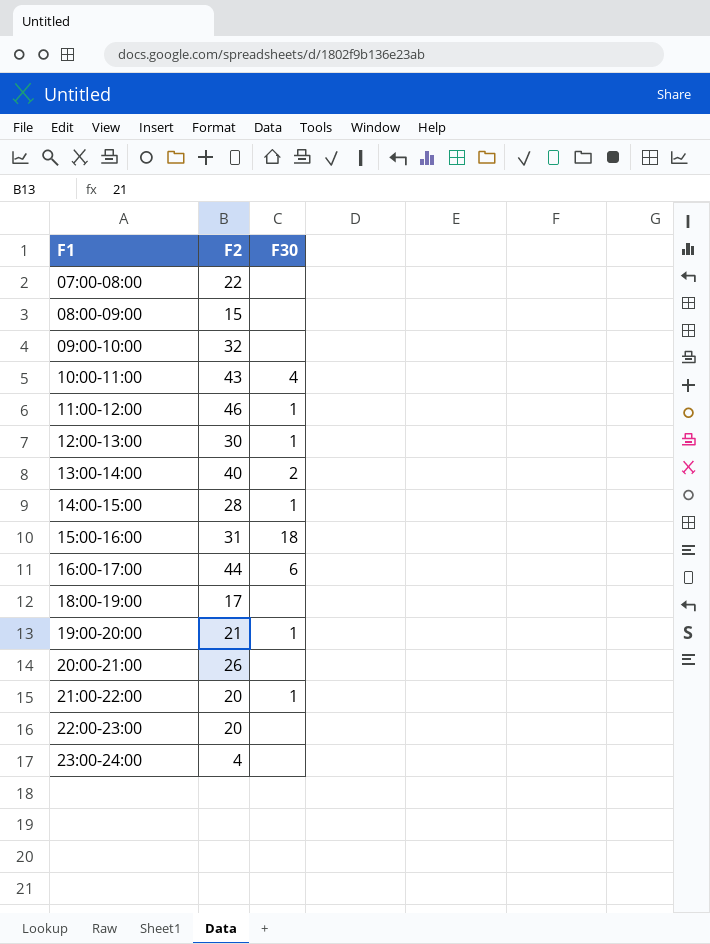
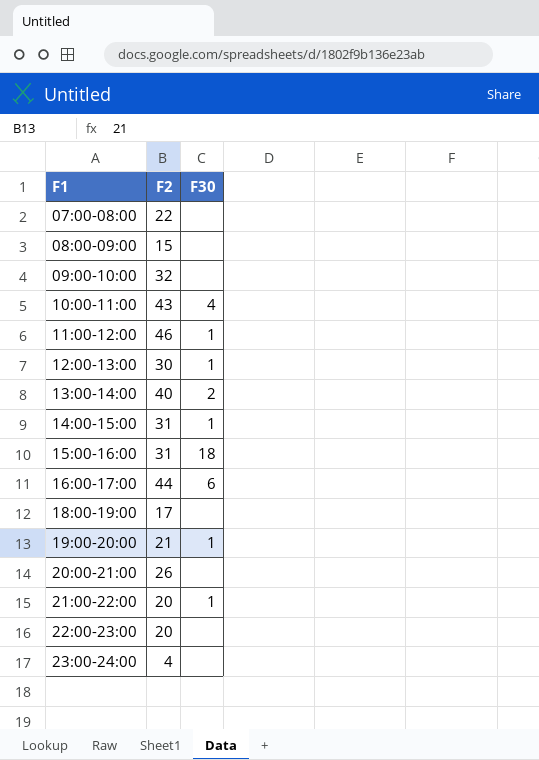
14:00-15:00 | F2: 28 -> 31

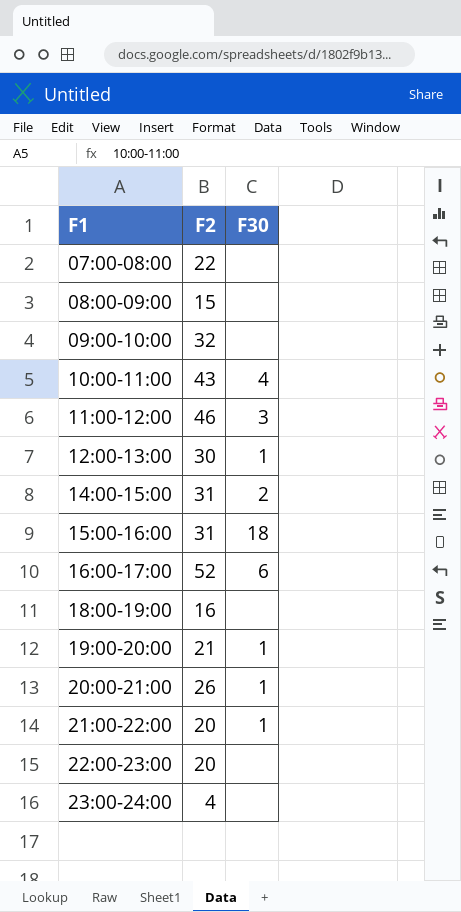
row 13:00-14:00: 40 | 2 -> none
11:00-12:00 | F30: 1 -> 3
14:00-15:00 | F30: 1 -> 2
16:00-17:00 | F2: 44 -> 52
18:00-19:00 | F2: 17 -> 16
20:00-21:00 | F30: none -> 1

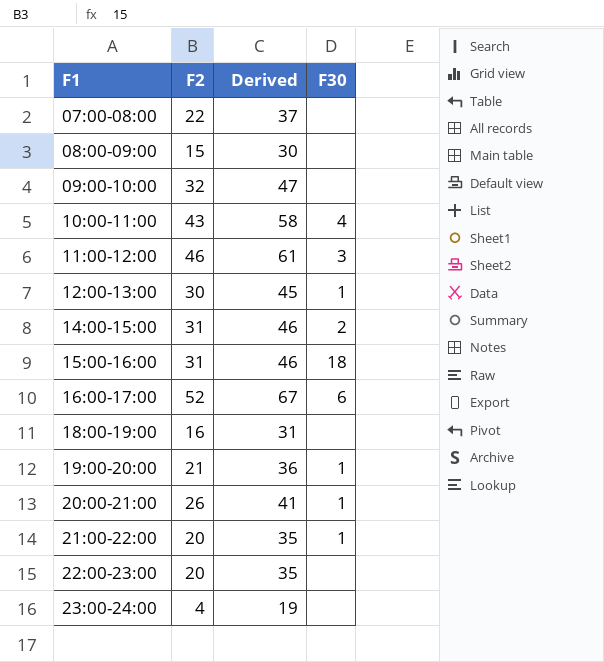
column Derived | formula: none -> [F2] + 15

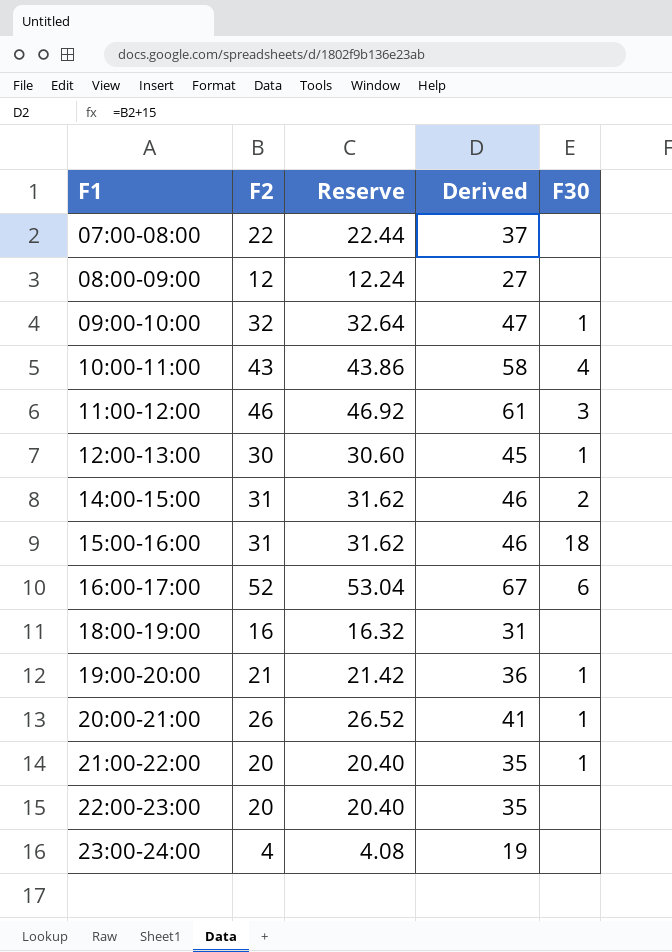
column Reserve | formula: none -> [F2] * 1.02
08:00-09:00 | F2: 15 -> 12
08:00-09:00 | Derived: 30 -> 27
09:00-10:00 | F30: none -> 1

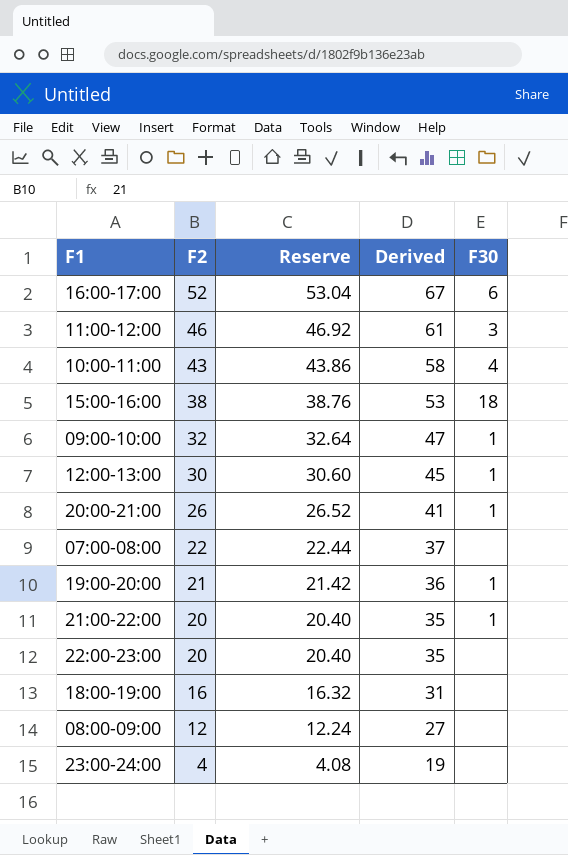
row order: F1 ascending -> F2 descending
row 14:00-15:00: 31 | 31.62 | 46 | 2 -> none
15:00-16:00 | F2: 31 -> 38
15:00-16:00 | Reserve: 31.62 -> 38.76
15:00-16:00 | Derived: 46 -> 53

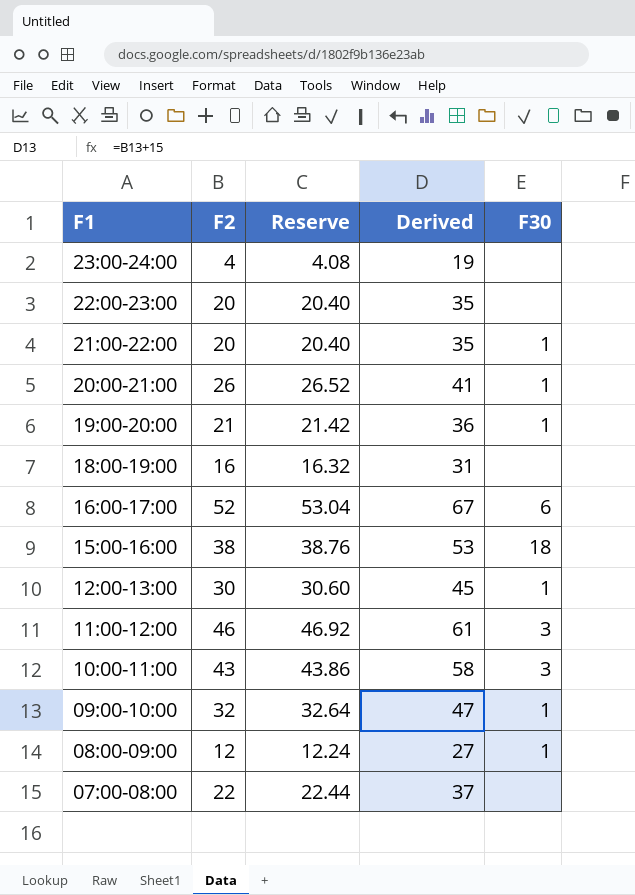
row order: F2 descending -> F1 descending
10:00-11:00 | F30: 4 -> 3
08:00-09:00 | F30: none -> 1

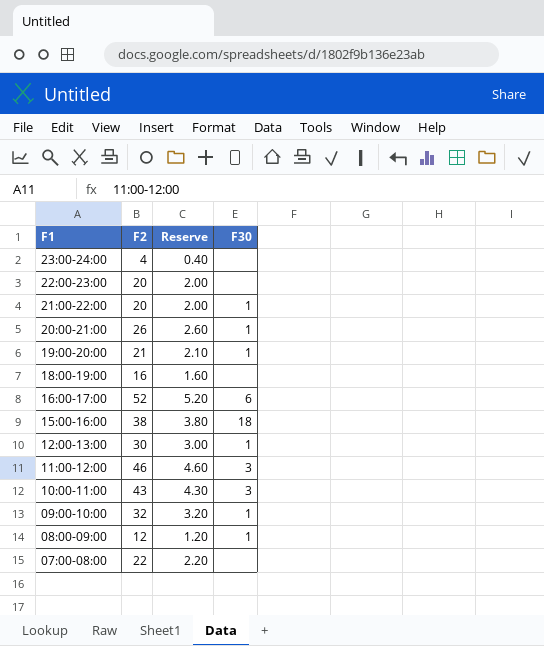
column Derived | formula: [F2] + 15 -> none
column Reserve | formula: [F2] * 1.02 -> [F2] * 0.1

